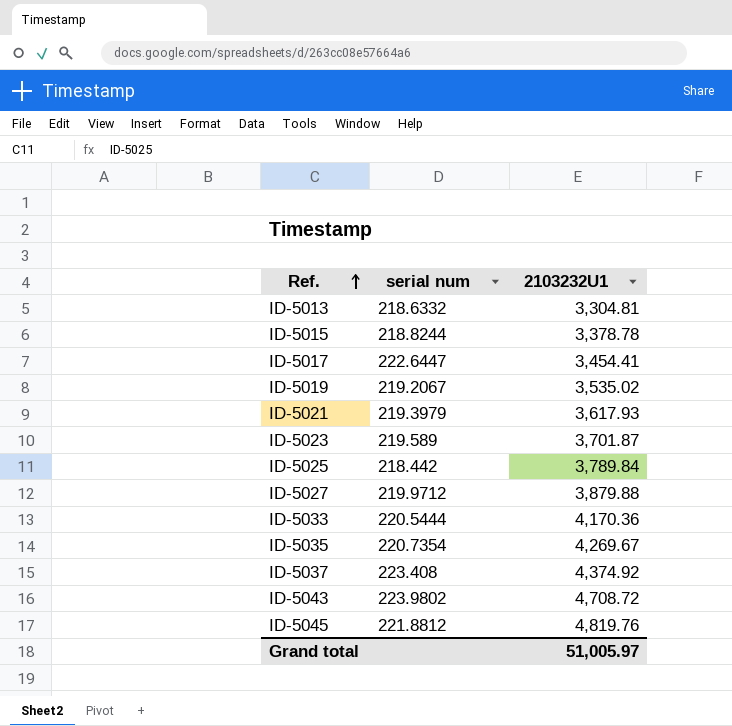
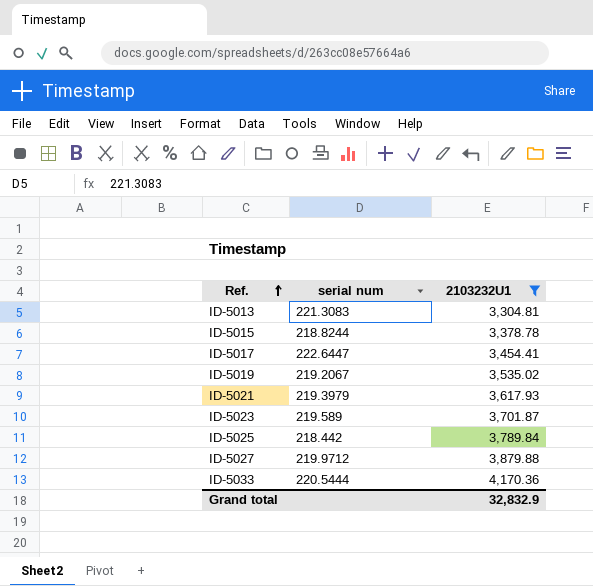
filter: none -> 2103232U1 <= 4,170.36
ID-5013 | serial num: 218.6332 -> 221.3083
Grand total | 2103232U1: 51,005.97 -> 32,832.9

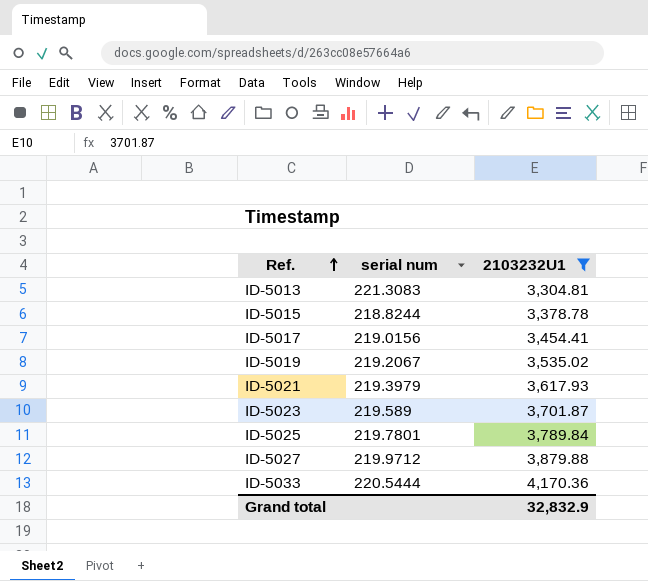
ID-5017 | serial num: 222.6447 -> 219.0156
ID-5025 | serial num: 218.442 -> 219.7801

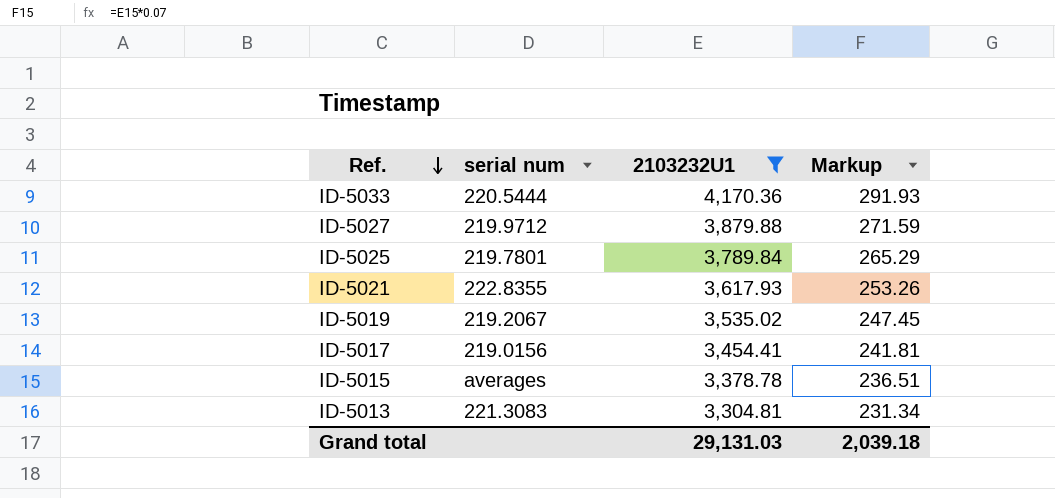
row order: Ref. ascending -> Ref. descending
column Markup | formula: none -> [2103232U1] * 0.07
row ID-5023: 219.589 | 3,701.87 -> none
ID-5021 | serial num: 219.3979 -> 222.8355
ID-5015 | serial num: 218.8244 -> averages
Grand total | 2103232U1: 32,832.9 -> 29,131.03

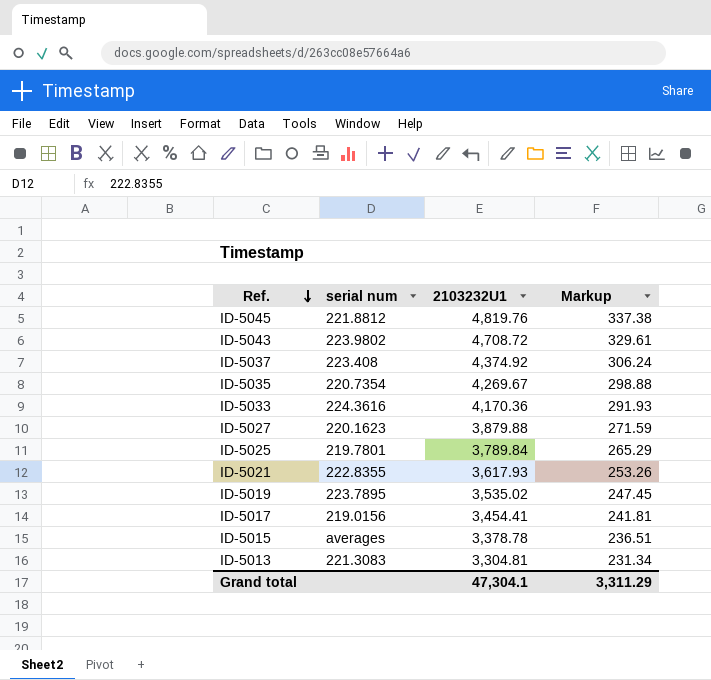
filter: 2103232U1 <= 4,170.36 -> none
ID-5033 | serial num: 220.5444 -> 224.3616
ID-5027 | serial num: 219.9712 -> 220.1623
ID-5019 | serial num: 219.2067 -> 223.7895
Grand total | 2103232U1: 29,131.03 -> 47,304.1
Grand total | Markup: 2,039.18 -> 3,311.29

